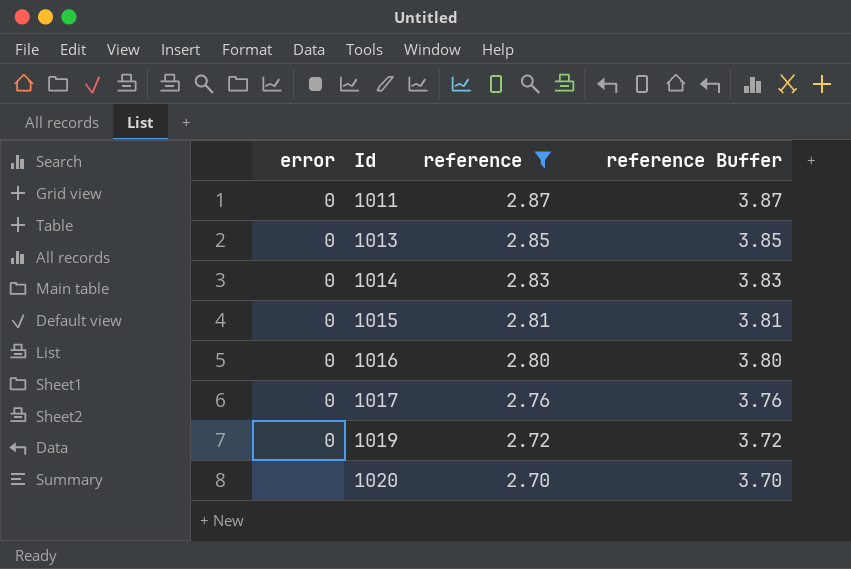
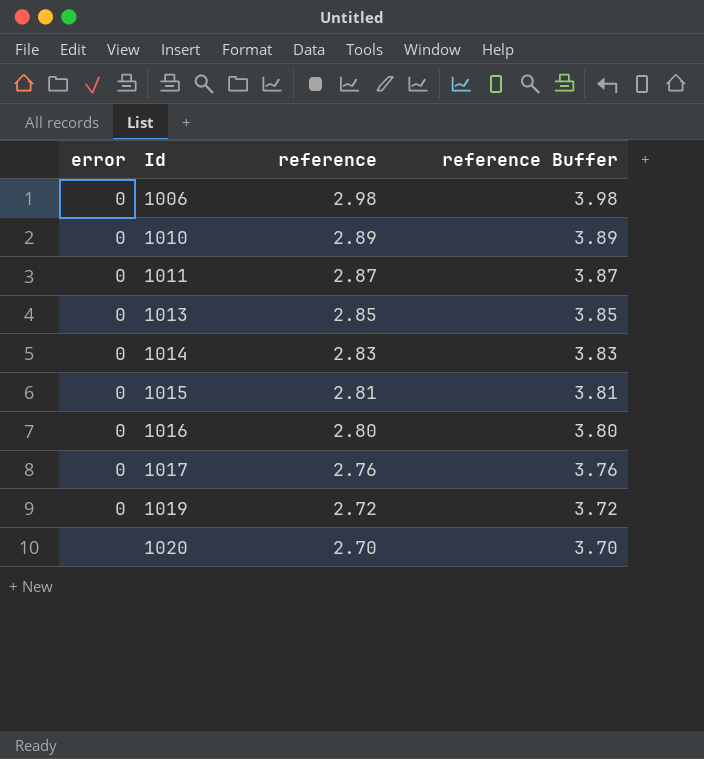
filter: reference <= 2.87 -> none

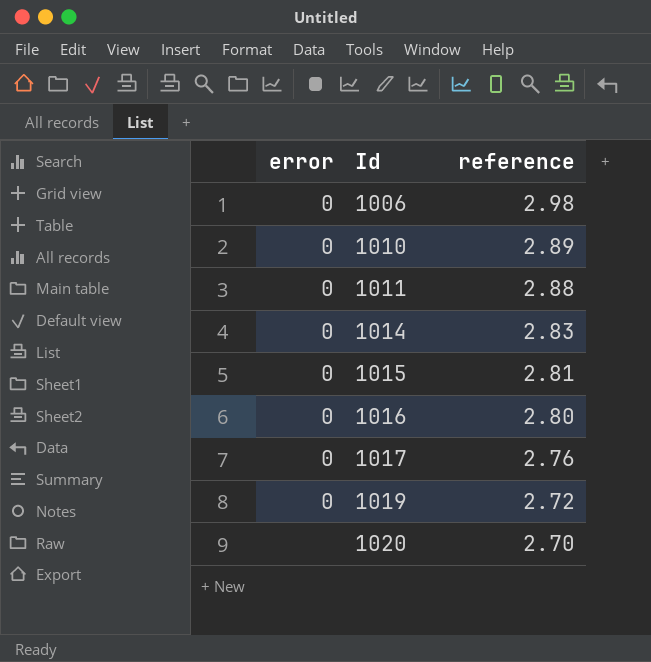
column reference Buffer | formula: [reference] + 1 -> none
row 1013: 0 | 2.85 | 3.85 -> none
1011 | reference: 2.87 -> 2.88

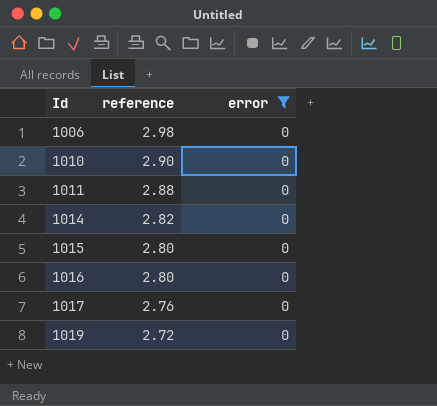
filter: none -> error = 0
column error | position: 1 -> 3
1010 | reference: 2.89 -> 2.90
1014 | reference: 2.83 -> 2.82
1015 | reference: 2.81 -> 2.80

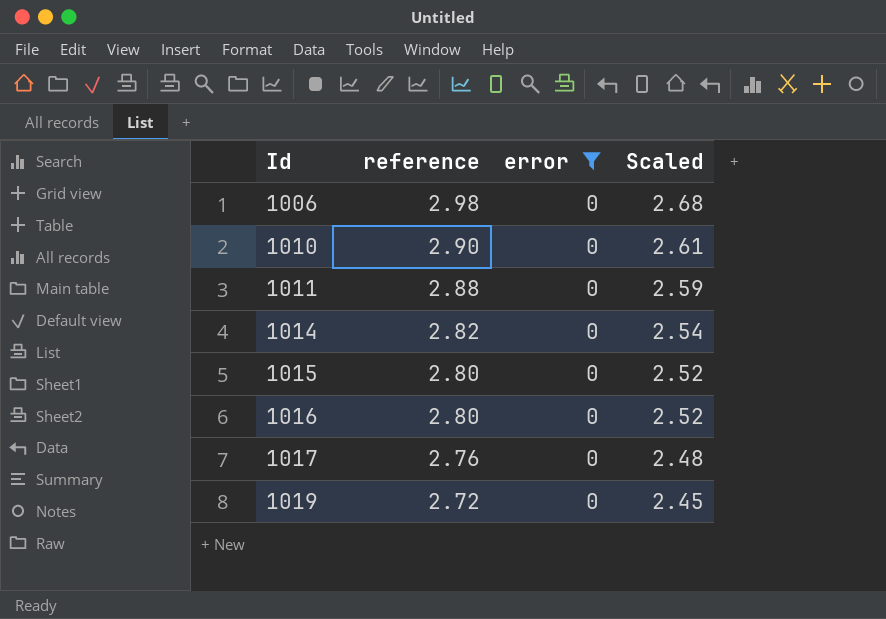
column Scaled | formula: none -> [reference] * 0.9

